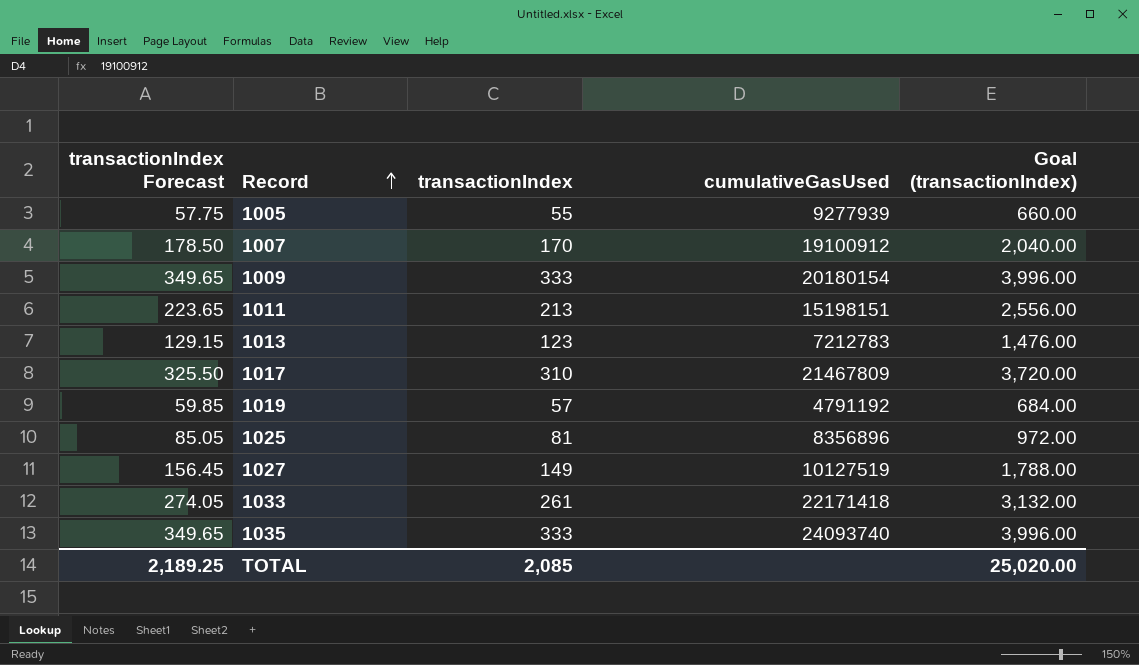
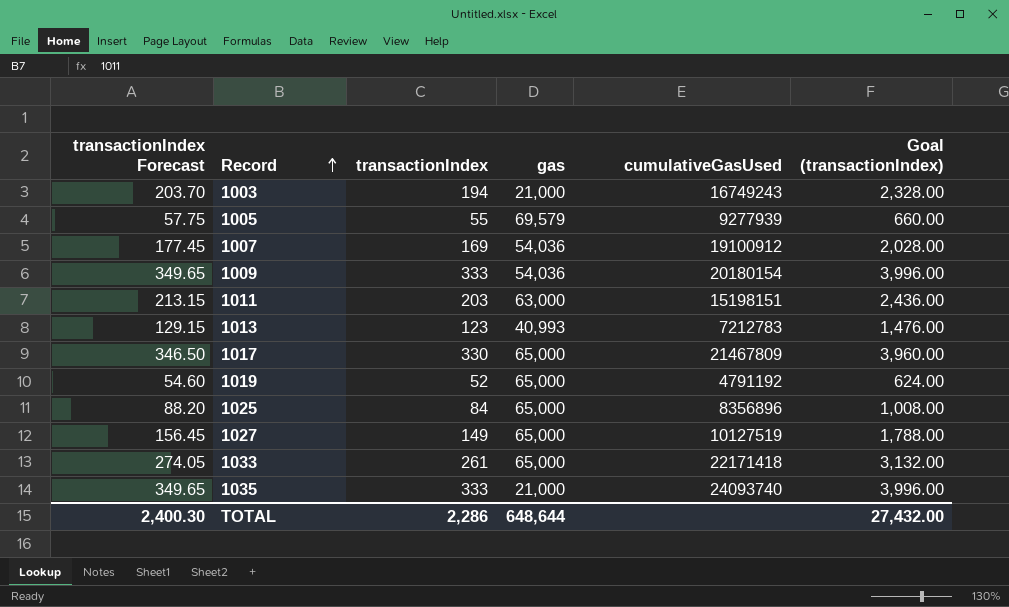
column gas | position: none -> 4
row 1003: none -> 203.70 | 194 | 21,000 | 16749243 | 2,328.00
1007 | transactionIndex Forecast: 178.50 -> 177.45
1007 | transactionIndex: 170 -> 169
1007 | Goal (transactionIndex): 2,040.00 -> 2,028.00
1011 | transactionIndex Forecast: 223.65 -> 213.15
1011 | transactionIndex: 213 -> 203
1011 | Goal (transactionIndex): 2,556.00 -> 2,436.00
1017 | transactionIndex Forecast: 325.50 -> 346.50
1017 | transactionIndex: 310 -> 330
1017 | Goal (transactionIndex): 3,720.00 -> 3,960.00
1019 | transactionIndex Forecast: 59.85 -> 54.60
1019 | transactionIndex: 57 -> 52
1019 | Goal (transactionIndex): 684.00 -> 624.00
1025 | transactionIndex Forecast: 85.05 -> 88.20
1025 | transactionIndex: 81 -> 84
1025 | Goal (transactionIndex): 972.00 -> 1,008.00
TOTAL | transactionIndex Forecast: 2,189.25 -> 2,400.30
TOTAL | transactionIndex: 2,085 -> 2,286
TOTAL | Goal (transactionIndex): 25,020.00 -> 27,432.00

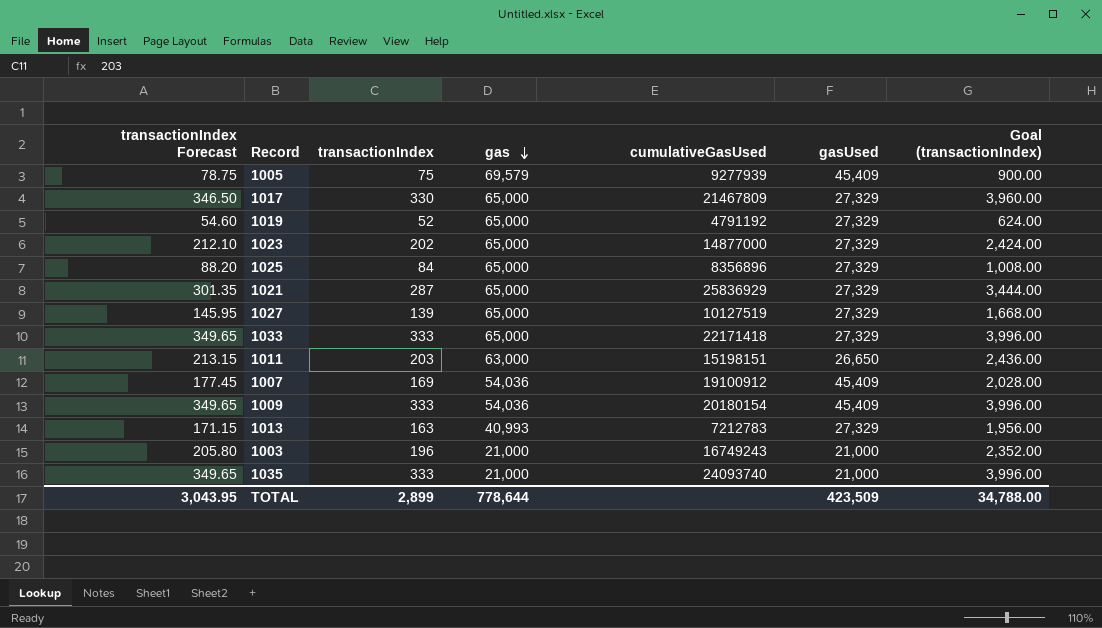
row order: Record ascending -> gas descending
column gasUsed | position: none -> 6
1005 | transactionIndex Forecast: 57.75 -> 78.75
1005 | transactionIndex: 55 -> 75
1005 | Goal (transactionIndex): 660.00 -> 900.00
row 1023: none -> 212.10 | 202 | 65,000 | 14877000 | 27,329 | 2,424.00
row 1021: none -> 301.35 | 287 | 65,000 | 25836929 | 27,329 | 3,444.00
1027 | transactionIndex Forecast: 156.45 -> 145.95
1027 | transactionIndex: 149 -> 139
1027 | Goal (transactionIndex): 1,788.00 -> 1,668.00
1033 | transactionIndex Forecast: 274.05 -> 349.65
1033 | transactionIndex: 261 -> 333
1033 | Goal (transactionIndex): 3,132.00 -> 3,996.00
1013 | transactionIndex Forecast: 129.15 -> 171.15
1013 | transactionIndex: 123 -> 163
1013 | Goal (transactionIndex): 1,476.00 -> 1,956.00
1003 | transactionIndex Forecast: 203.70 -> 205.80
1003 | transactionIndex: 194 -> 196
1003 | Goal (transactionIndex): 2,328.00 -> 2,352.00
TOTAL | transactionIndex Forecast: 2,400.30 -> 3,043.95
TOTAL | transactionIndex: 2,286 -> 2,899
TOTAL | gas: 648,644 -> 778,644
TOTAL | Goal (transactionIndex): 27,432.00 -> 34,788.00

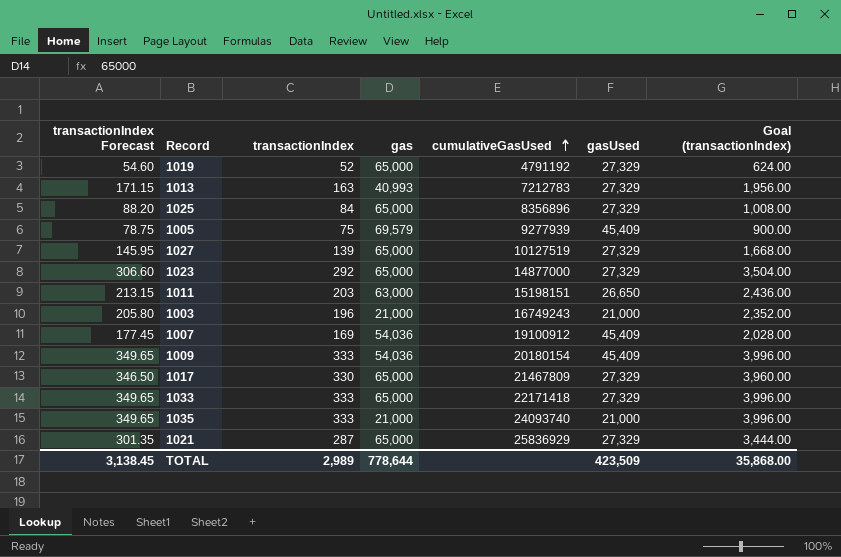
row order: gas descending -> cumulativeGasUsed ascending
1023 | transactionIndex Forecast: 212.10 -> 306.60
1023 | transactionIndex: 202 -> 292
1023 | Goal (transactionIndex): 2,424.00 -> 3,504.00
TOTAL | transactionIndex Forecast: 3,043.95 -> 3,138.45
TOTAL | transactionIndex: 2,899 -> 2,989
TOTAL | Goal (transactionIndex): 34,788.00 -> 35,868.00

